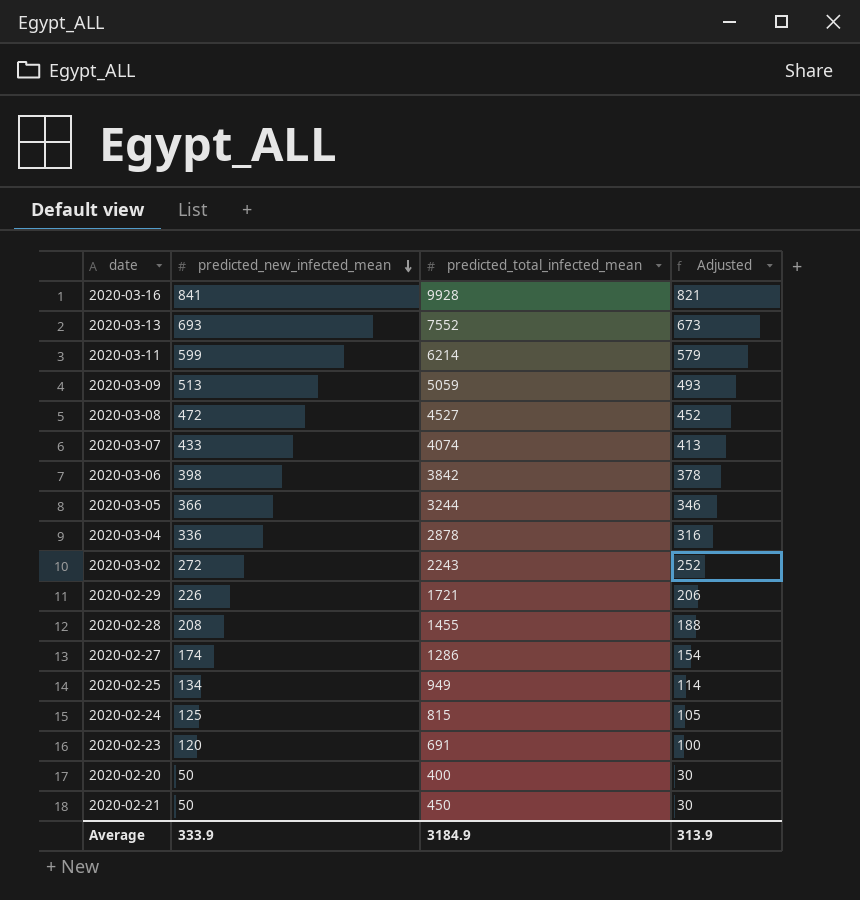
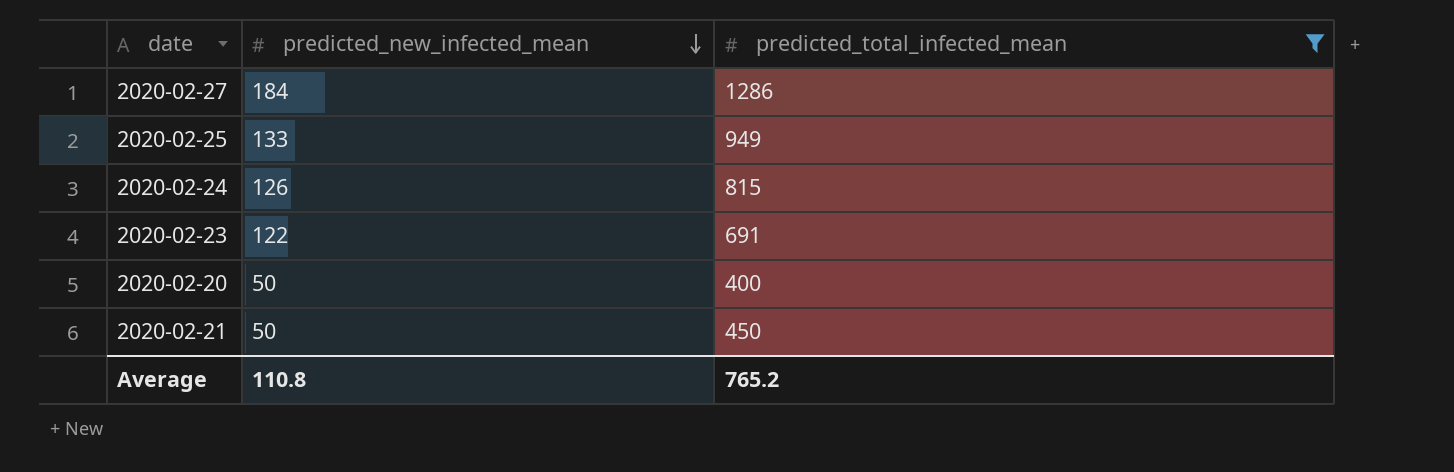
filter: none -> predicted_total_infected_mean <= 1286
column Adjusted | formula: [predicted_new_infected_mean] - 20 -> none
2020-02-27 | predicted_new_infected_mean: 174 -> 184
2020-02-25 | predicted_new_infected_mean: 134 -> 133
2020-02-24 | predicted_new_infected_mean: 125 -> 126
2020-02-23 | predicted_new_infected_mean: 120 -> 122
Average | predicted_new_infected_mean: 333.9 -> 110.8
Average | predicted_total_infected_mean: 3184.9 -> 765.2

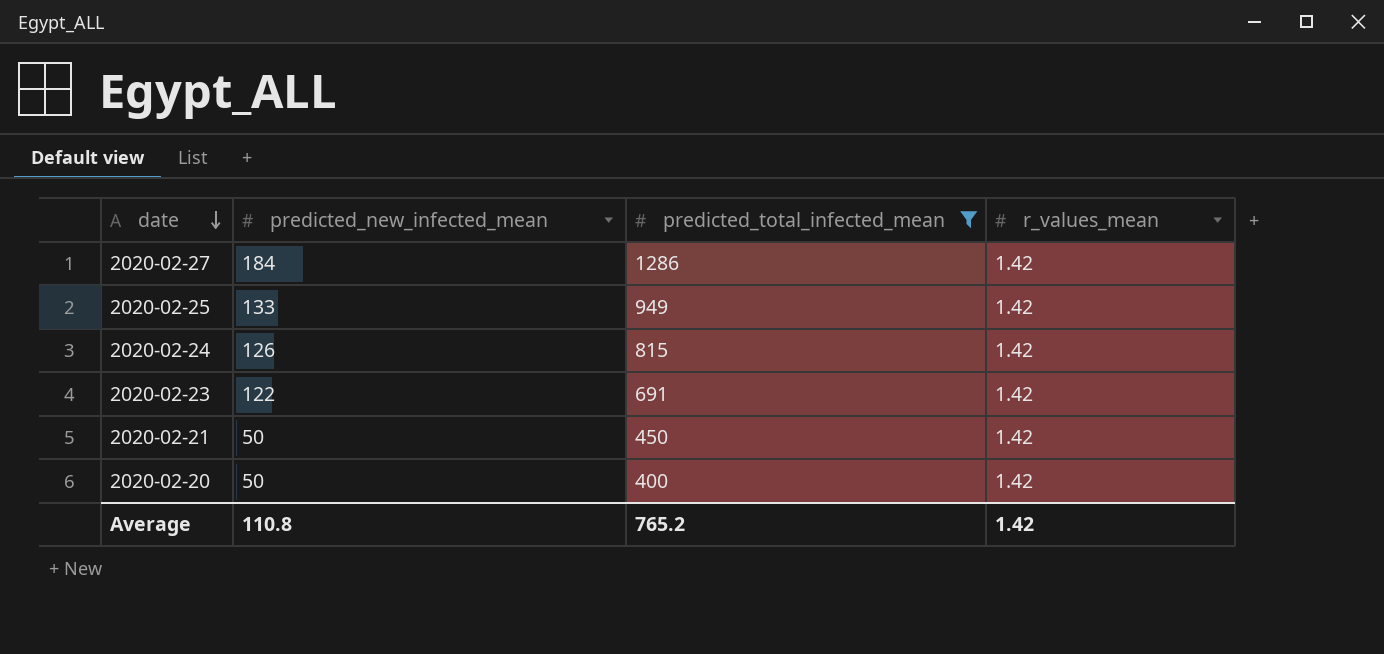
row order: predicted_new_infected_mean descending -> date descending
column r_values_mean | position: none -> 4

